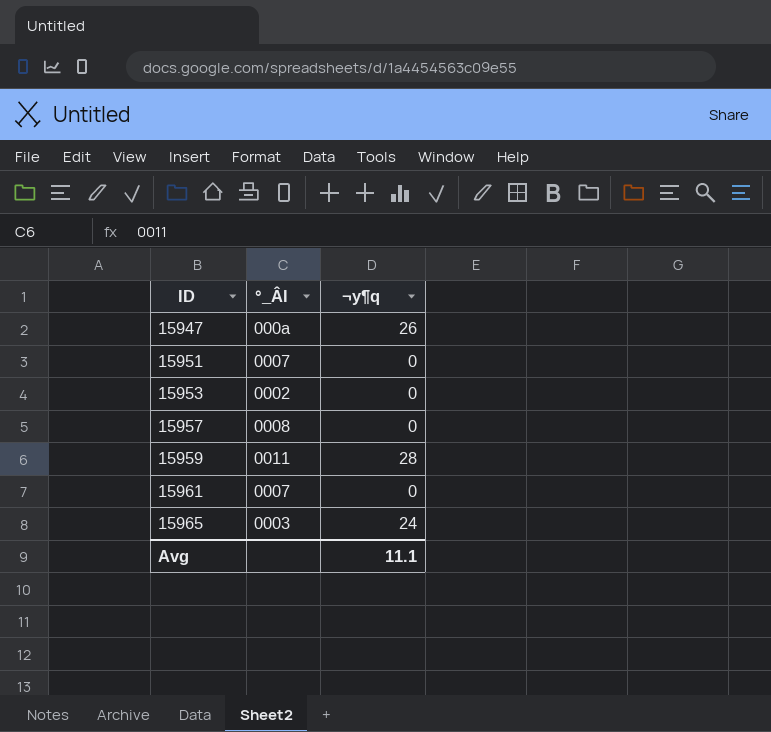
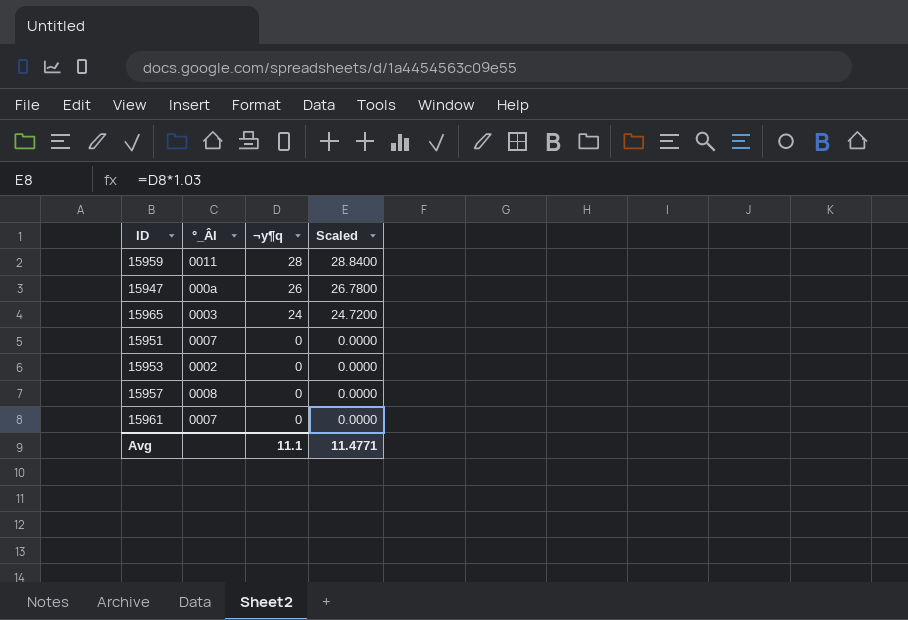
row order: ID ascending -> ¬y¶q descending
column Scaled | formula: none -> [¬y¶q] * 1.03

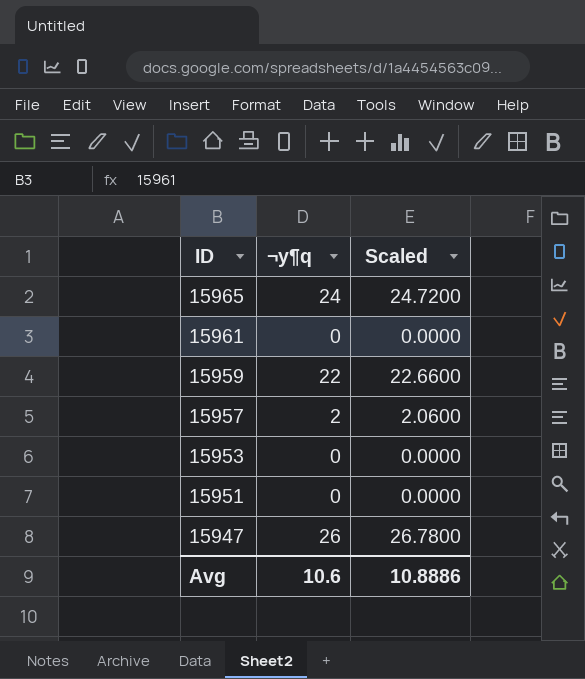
row order: ¬y¶q descending -> ID descending
column °_ÂI | position: 2 -> none
15959 | ¬y¶q: 28 -> 22
15959 | Scaled: 28.8400 -> 22.6600
15957 | ¬y¶q: 0 -> 2
15957 | Scaled: 0.0000 -> 2.0600
Avg | ¬y¶q: 11.1 -> 10.6
Avg | Scaled: 11.4771 -> 10.8886

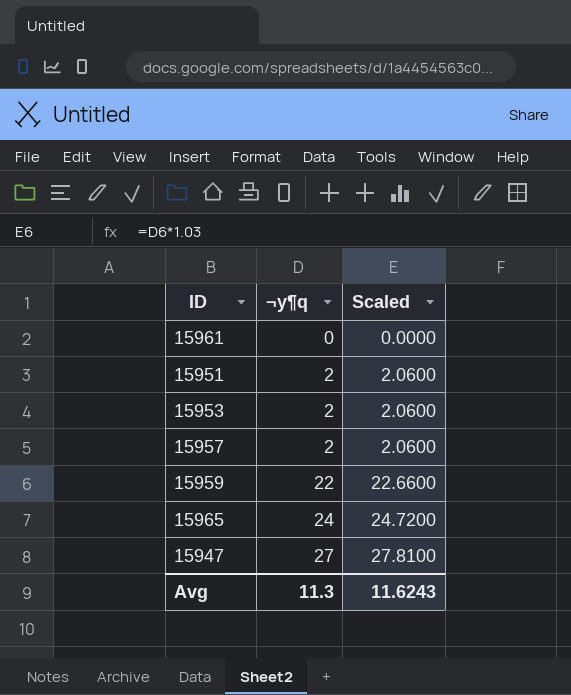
row order: ID descending -> ¬y¶q ascending
15951 | ¬y¶q: 0 -> 2
15951 | Scaled: 0.0000 -> 2.0600
15953 | ¬y¶q: 0 -> 2
15953 | Scaled: 0.0000 -> 2.0600
15947 | ¬y¶q: 26 -> 27
15947 | Scaled: 26.7800 -> 27.8100
Avg | ¬y¶q: 10.6 -> 11.3
Avg | Scaled: 10.8886 -> 11.6243

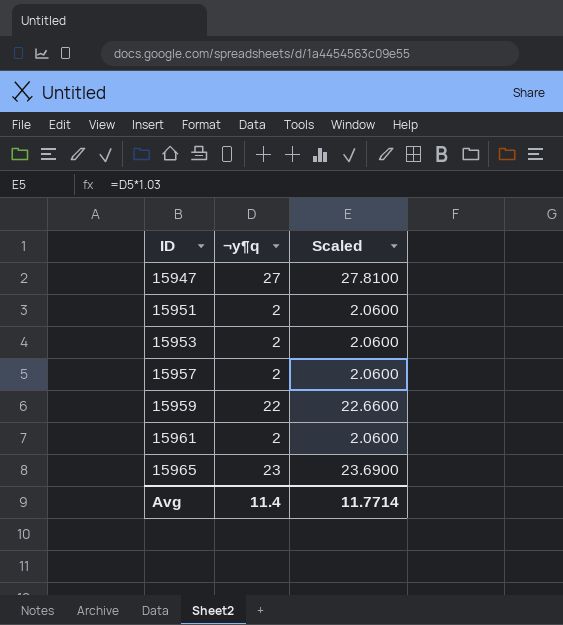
row order: ¬y¶q ascending -> ID ascending
15961 | ¬y¶q: 0 -> 2
15961 | Scaled: 0.0000 -> 2.0600
15965 | ¬y¶q: 24 -> 23
15965 | Scaled: 24.7200 -> 23.6900
Avg | ¬y¶q: 11.3 -> 11.4
Avg | Scaled: 11.6243 -> 11.7714

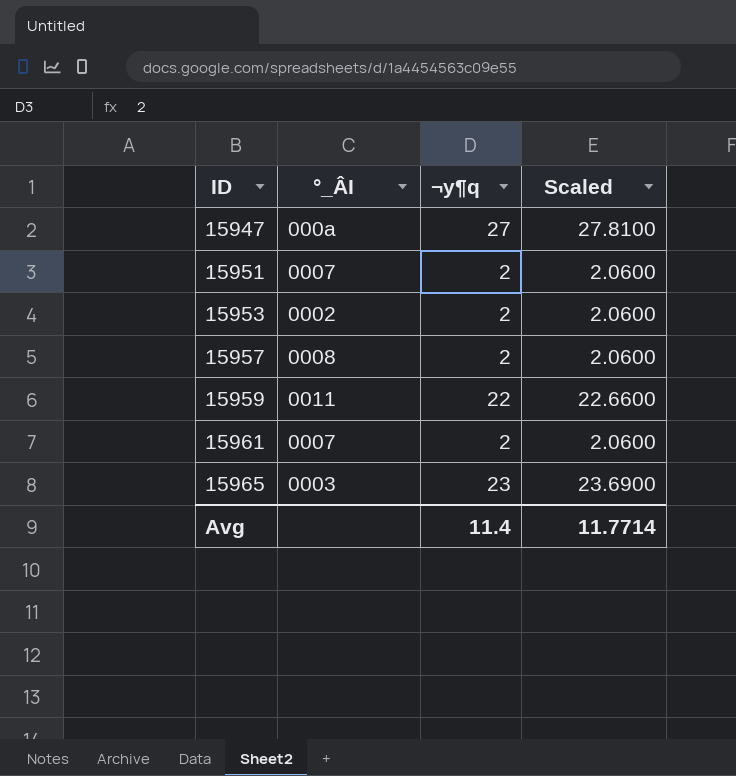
column °_ÂI | position: none -> 2

